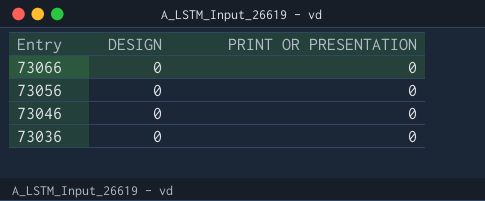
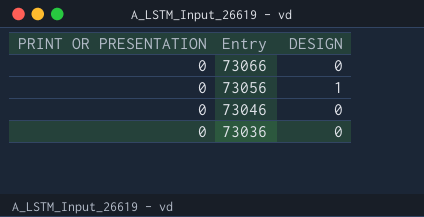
column PRINT OR PRESENTATION | position: 3 -> 1
73056 | DESIGN: 0 -> 1

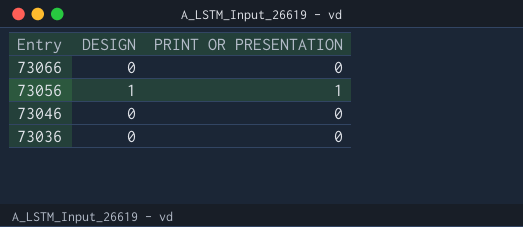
column PRINT OR PRESENTATION | position: 1 -> 3
73056 | PRINT OR PRESENTATION: 0 -> 1

